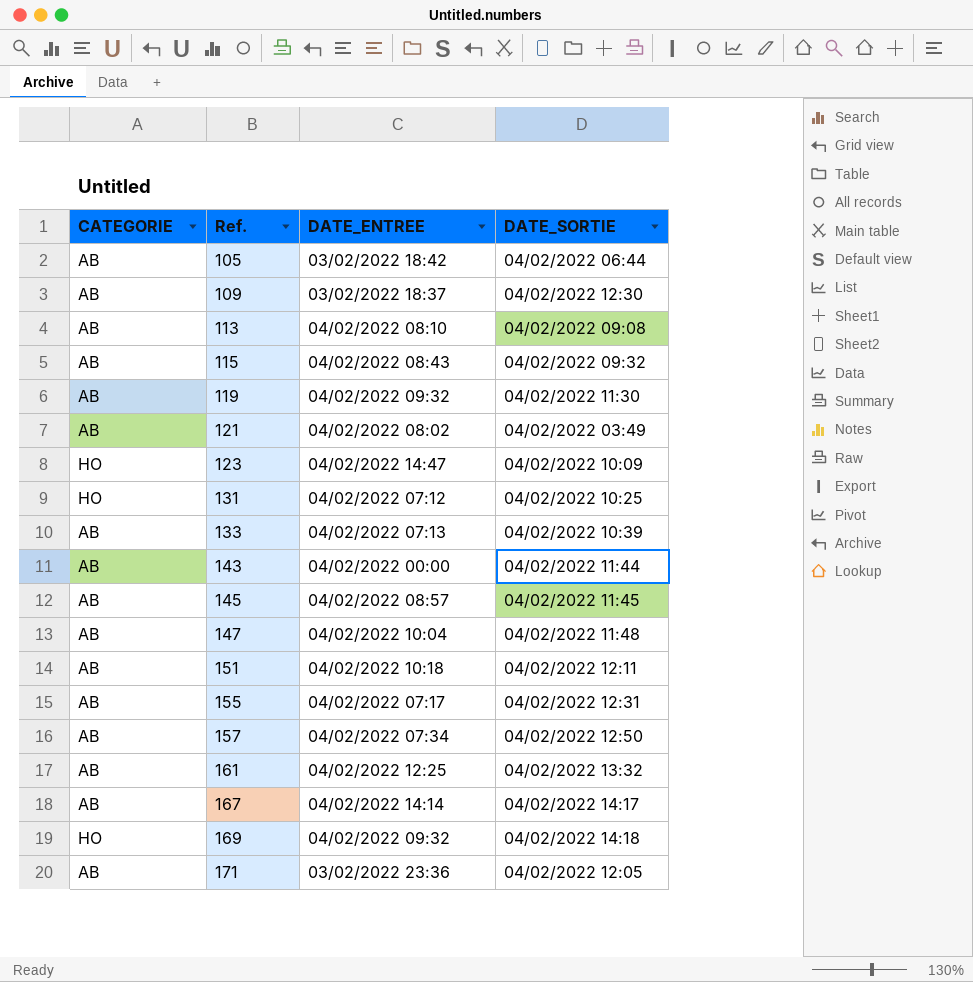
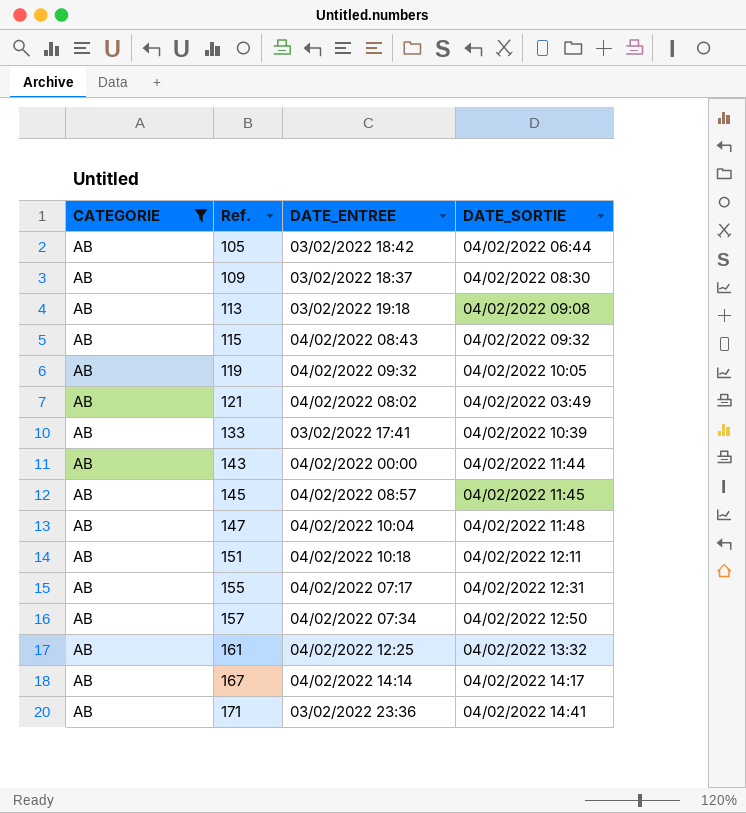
filter: none -> CATEGORIE = AB
109 | DATE_SORTIE: 04/02/2022 12:30 -> 04/02/2022 08:30
113 | DATE_ENTREE: 04/02/2022 08:10 -> 03/02/2022 19:18
119 | DATE_SORTIE: 04/02/2022 11:30 -> 04/02/2022 10:05
133 | DATE_ENTREE: 04/02/2022 07:13 -> 03/02/2022 17:41
171 | DATE_SORTIE: 04/02/2022 12:05 -> 04/02/2022 14:41

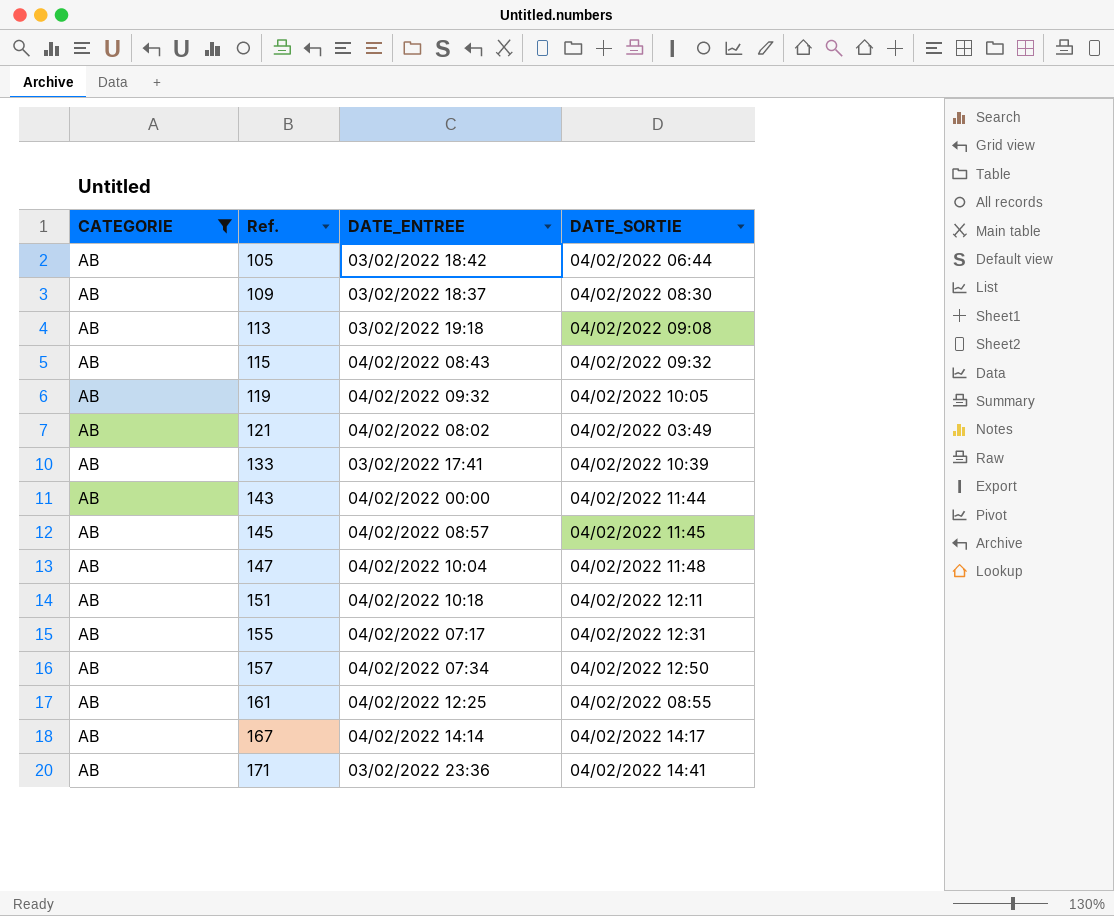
161 | DATE_SORTIE: 04/02/2022 13:32 -> 04/02/2022 08:55

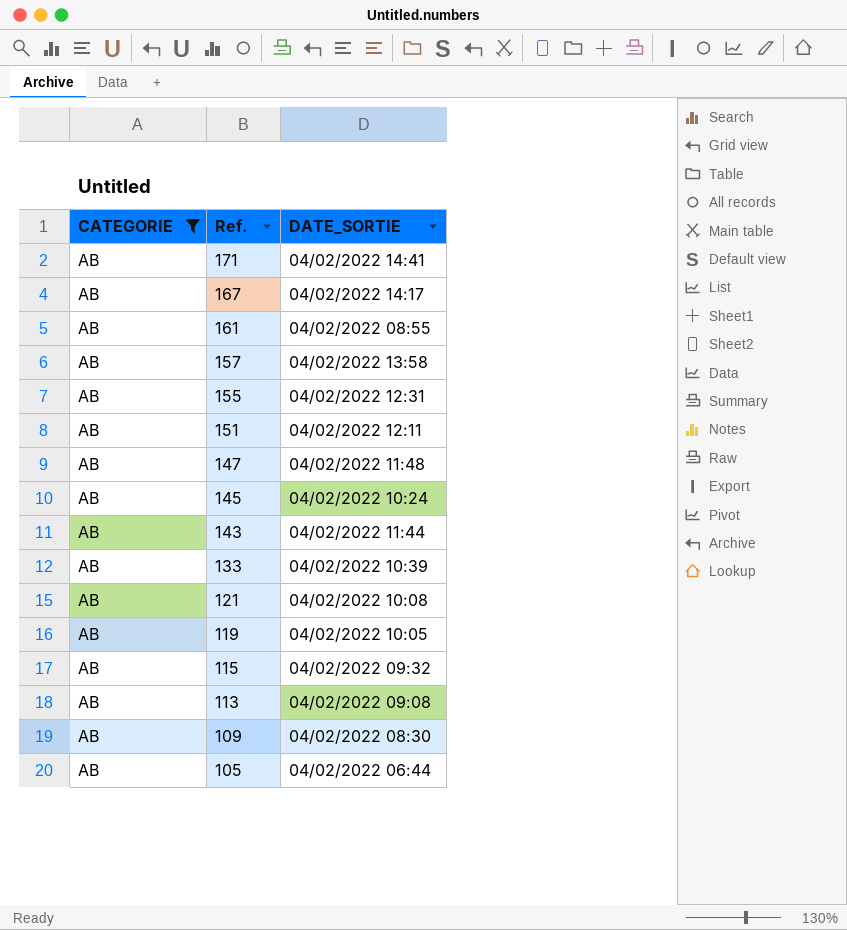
row order: Ref. ascending -> Ref. descending
column DATE_ENTREE | position: 3 -> none
157 | DATE_SORTIE: 04/02/2022 12:50 -> 04/02/2022 13:58
145 | DATE_SORTIE: 04/02/2022 11:45 -> 04/02/2022 10:24
121 | DATE_SORTIE: 04/02/2022 03:49 -> 04/02/2022 10:08

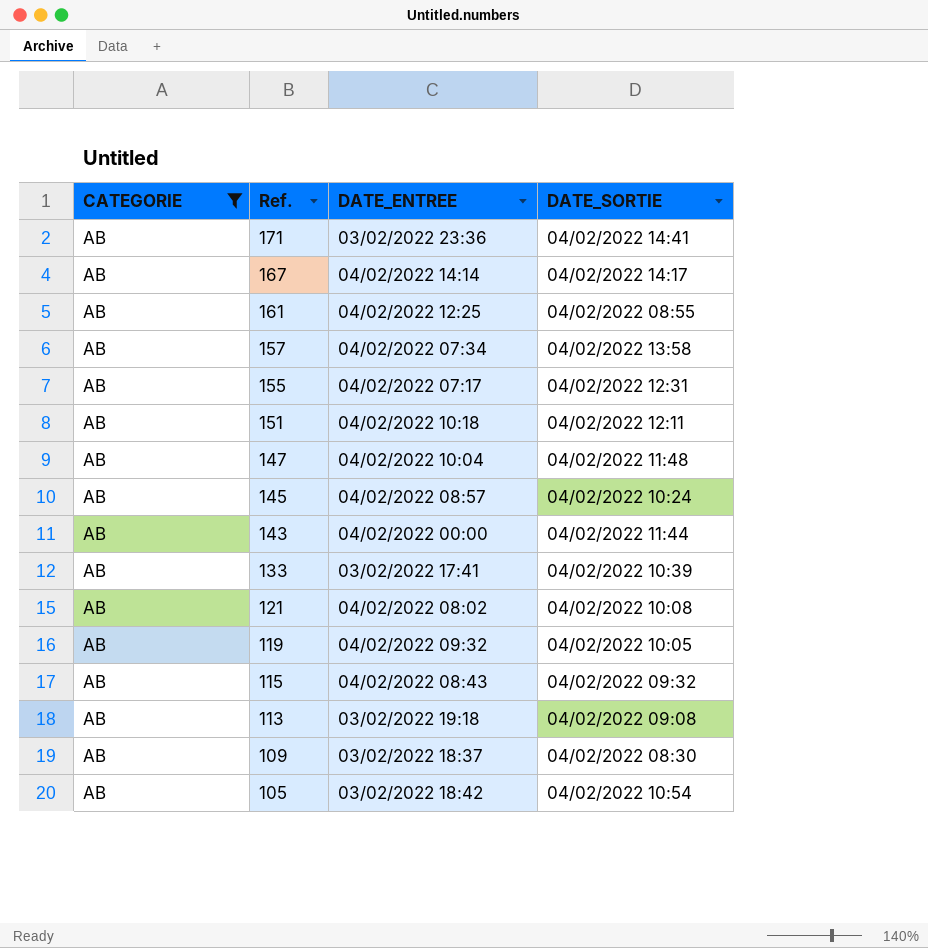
column DATE_ENTREE | position: none -> 3
105 | DATE_SORTIE: 04/02/2022 06:44 -> 04/02/2022 10:54

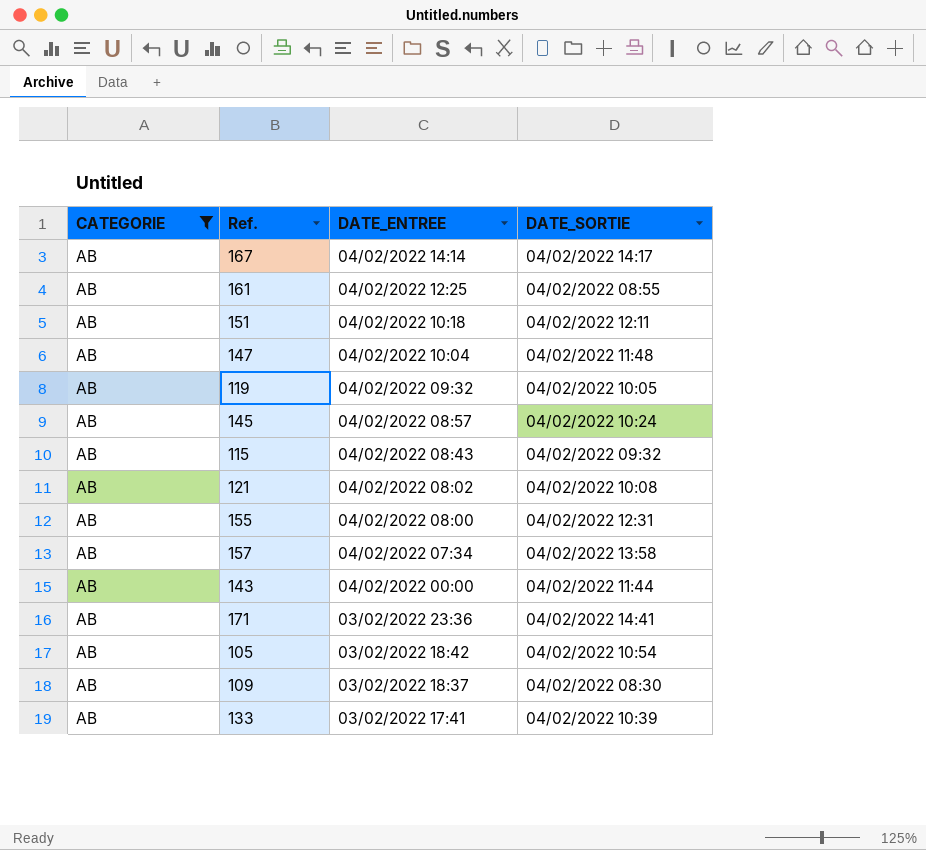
row order: Ref. descending -> DATE_ENTREE descending
row 113: AB | 03/02/2022 19:18 | 04/02/2022 09:08 -> none
155 | DATE_ENTREE: 04/02/2022 07:17 -> 04/02/2022 08:00

